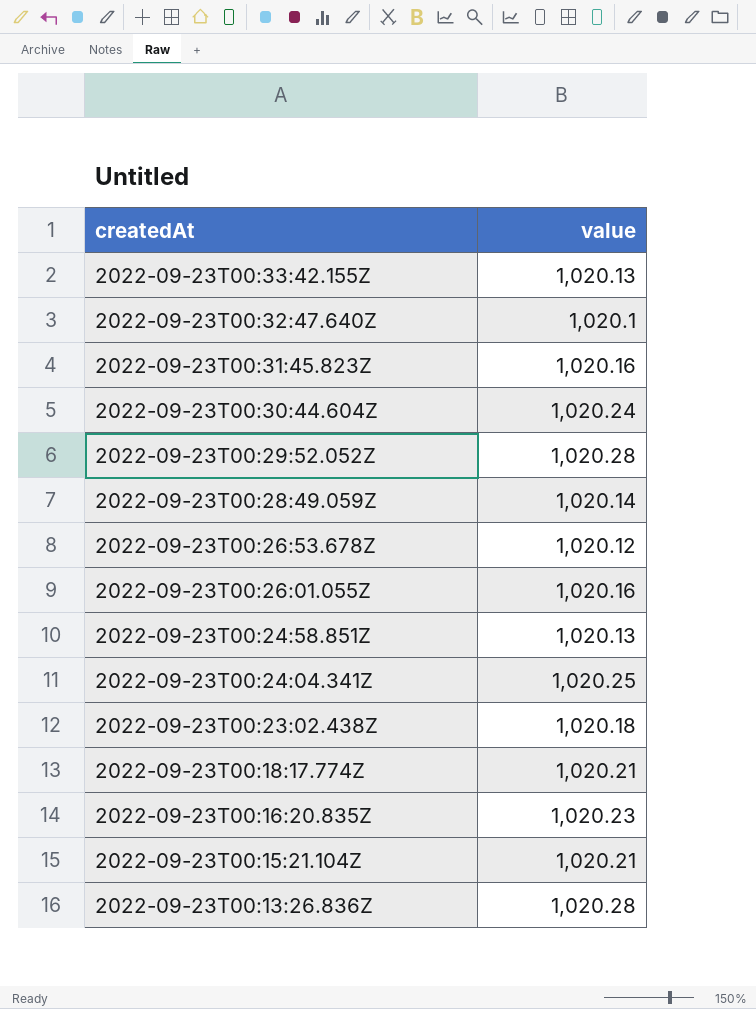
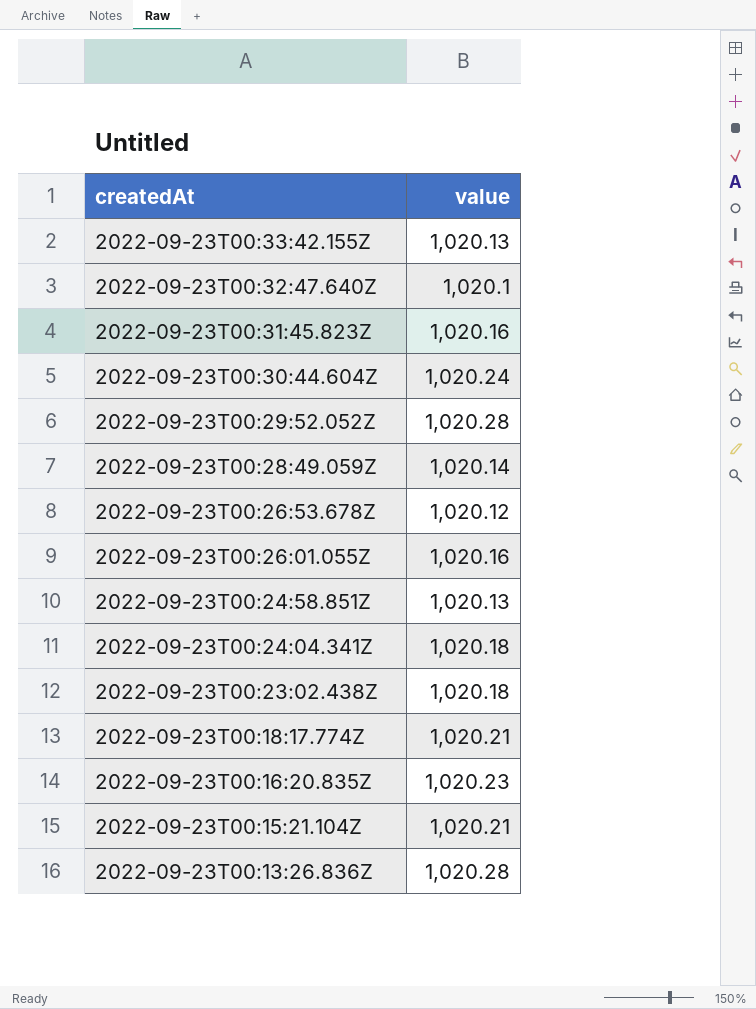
2022-09-23T00:24:04.341Z | value: 1,020.25 -> 1,020.18

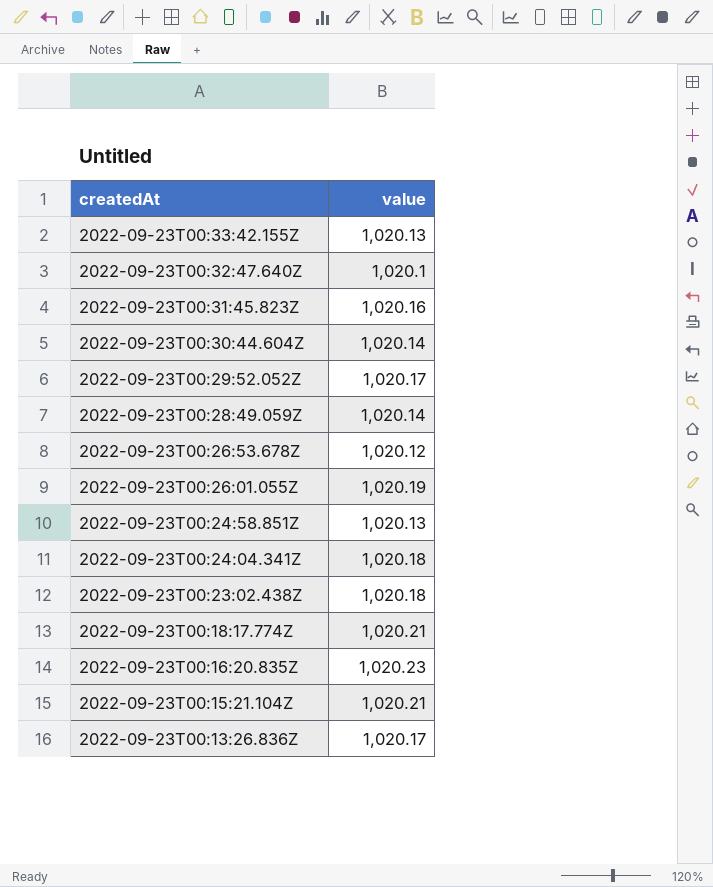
2022-09-23T00:30:44.604Z | value: 1,020.24 -> 1,020.14
2022-09-23T00:29:52.052Z | value: 1,020.28 -> 1,020.17
2022-09-23T00:26:01.055Z | value: 1,020.16 -> 1,020.19
2022-09-23T00:13:26.836Z | value: 1,020.28 -> 1,020.17

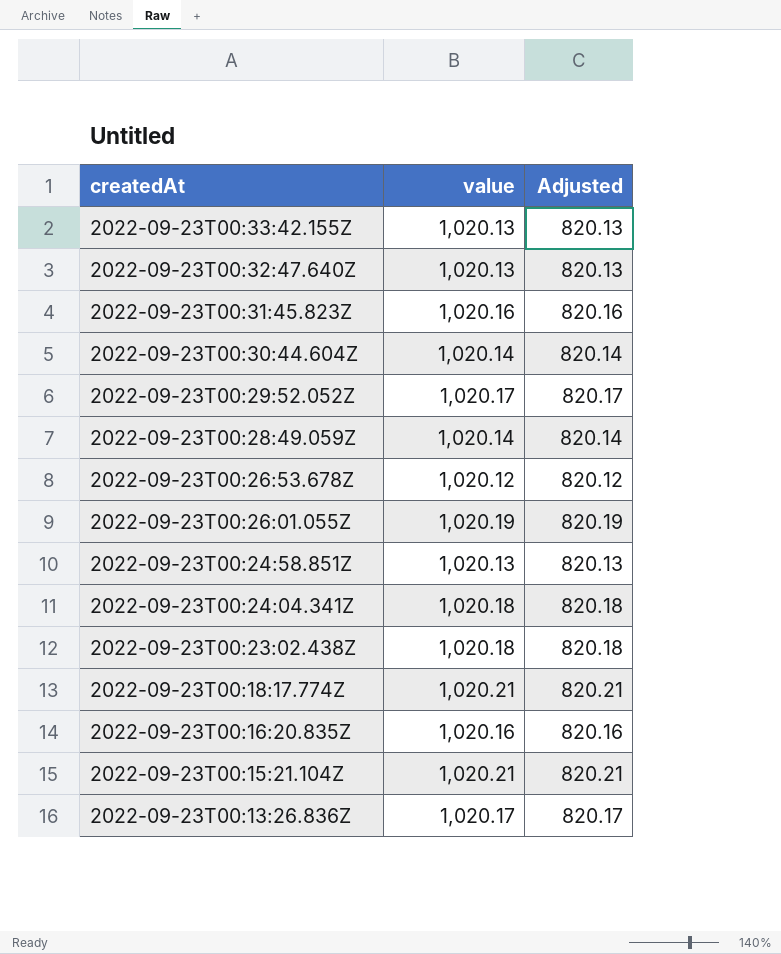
column Adjusted | formula: none -> [value] - 200
2022-09-23T00:32:47.640Z | value: 1,020.1 -> 1,020.13
2022-09-23T00:16:20.835Z | value: 1,020.23 -> 1,020.16

